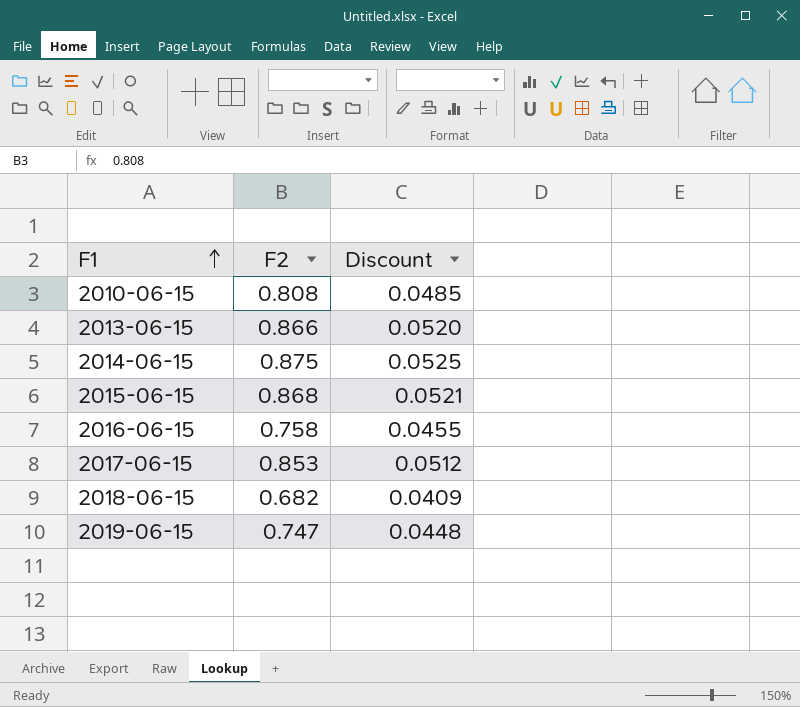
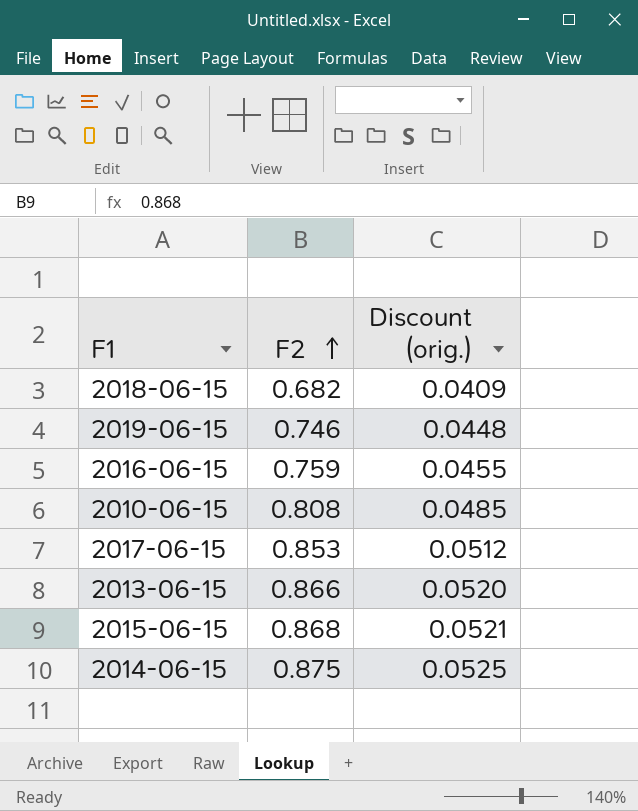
row order: F1 ascending -> F2 ascending
column name: Discount -> Discount (orig.)
2019-06-15 | F2: 0.747 -> 0.746
2016-06-15 | F2: 0.758 -> 0.759

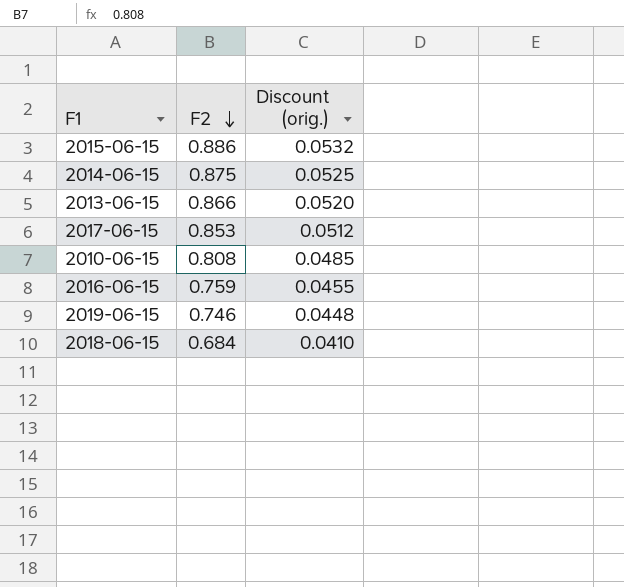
row order: F2 ascending -> F2 descending
2015-06-15 | F2: 0.868 -> 0.886
2015-06-15 | Discount (orig.): 0.0521 -> 0.0532
2018-06-15 | F2: 0.682 -> 0.684
2018-06-15 | Discount (orig.): 0.0409 -> 0.0410

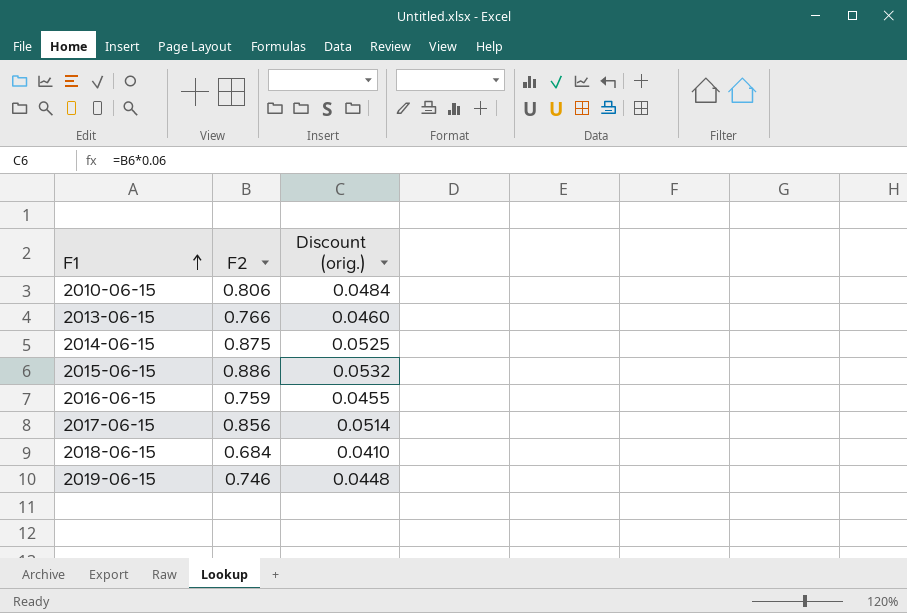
row order: F2 descending -> F1 ascending
2010-06-15 | F2: 0.808 -> 0.806
2010-06-15 | Discount (orig.): 0.0485 -> 0.0484
2013-06-15 | F2: 0.866 -> 0.766
2013-06-15 | Discount (orig.): 0.0520 -> 0.0460
2017-06-15 | F2: 0.853 -> 0.856
2017-06-15 | Discount (orig.): 0.0512 -> 0.0514

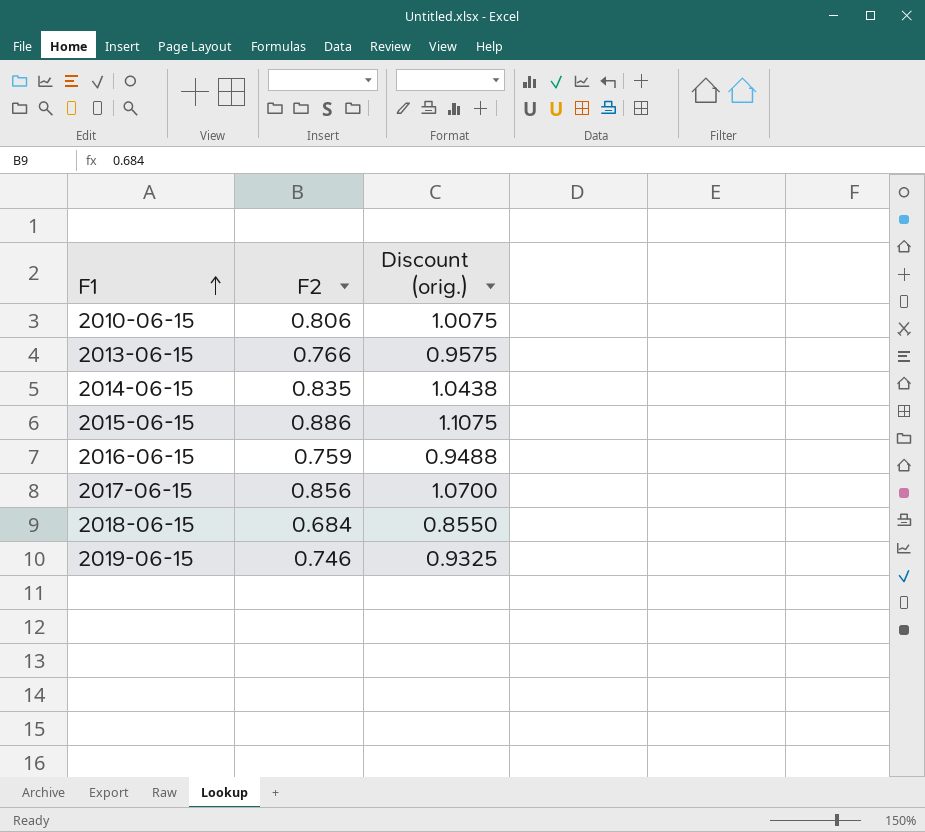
column Discount (orig.) | formula: [F2] * 0.06 -> [F2] * 1.25
2014-06-15 | F2: 0.875 -> 0.835

